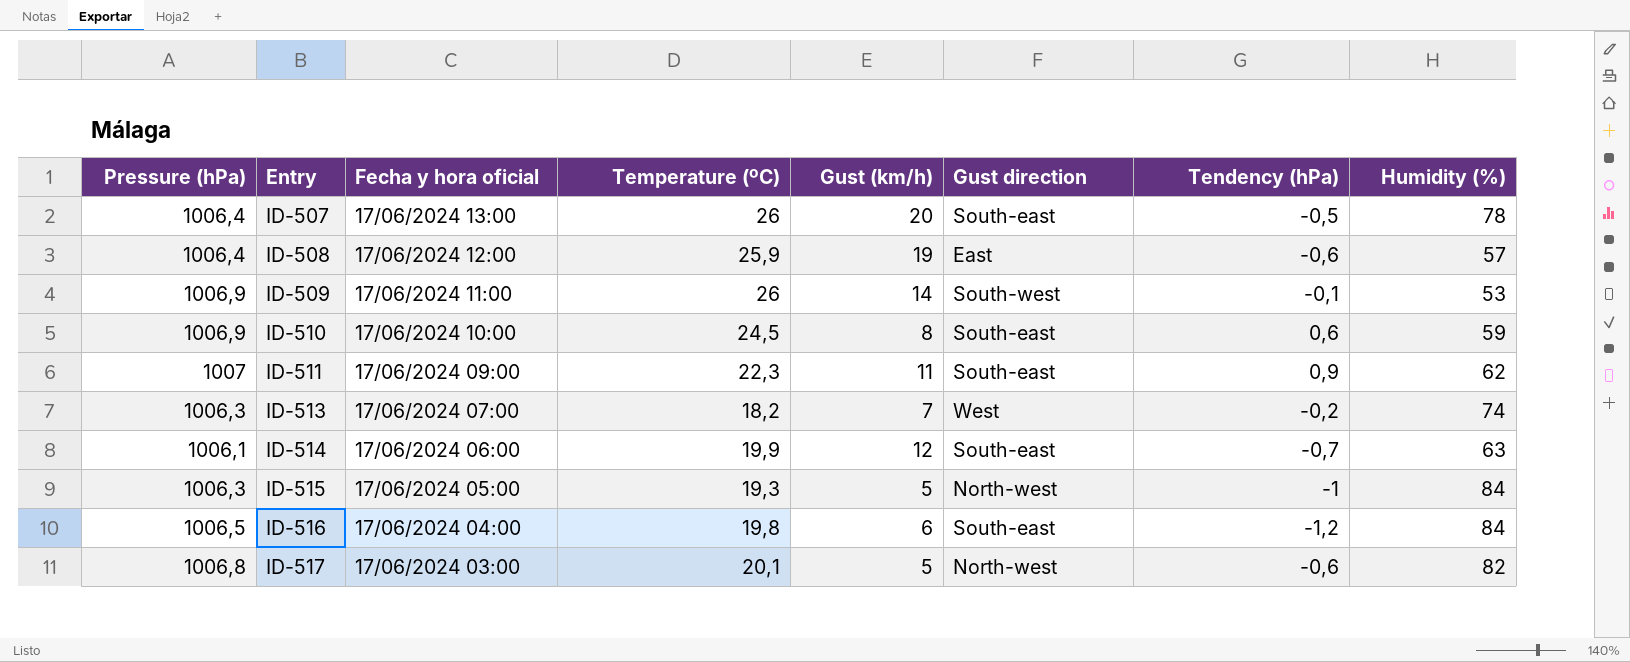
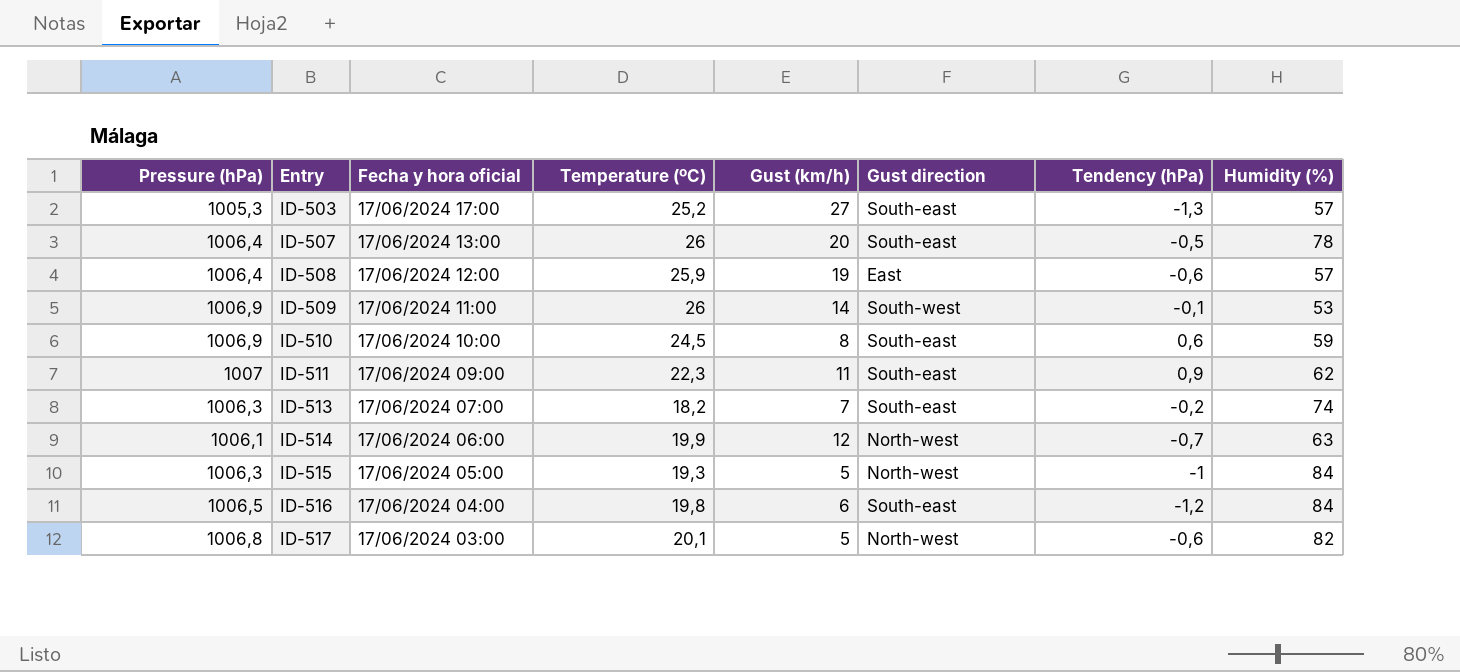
row ID-503: none -> 1005,3 | 17/06/2024 17:00 | 25,2 | 27 | South-east | -1,3 | 57
ID-513 | Gust direction: West -> South-east
ID-514 | Gust direction: South-east -> North-west

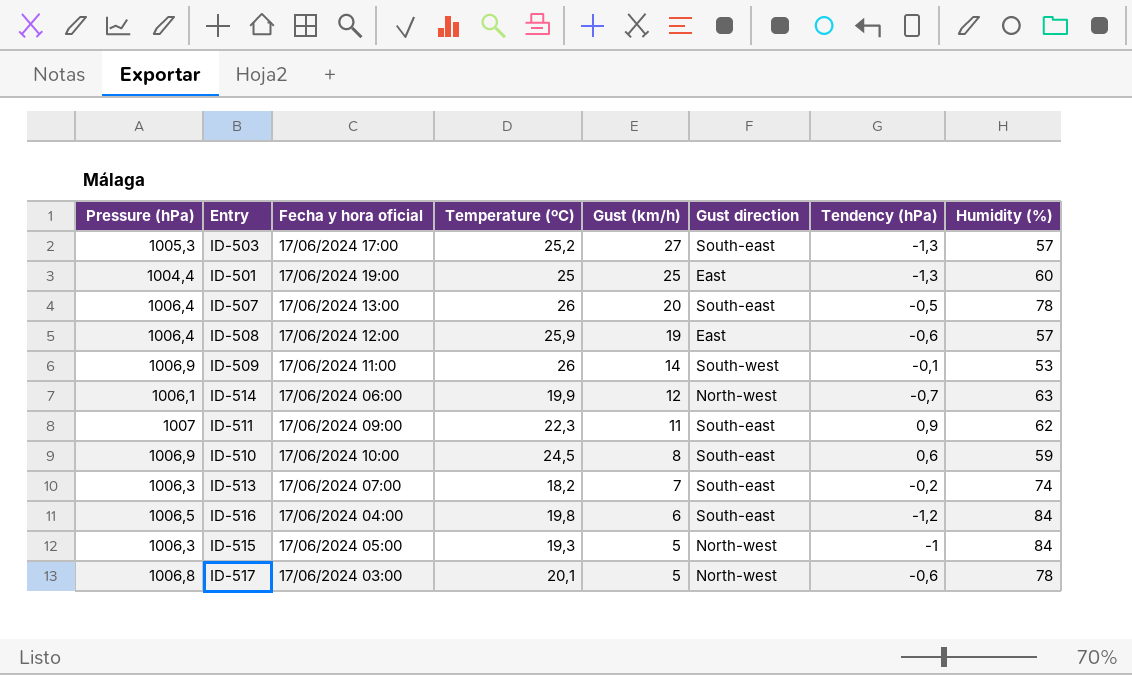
row order: Entry ascending -> Gust (km/h) descending
row ID-501: none -> 1004,4 | 17/06/2024 19:00 | 25 | 25 | East | -1,3 | 60
ID-517 | Humidity (%): 82 -> 78

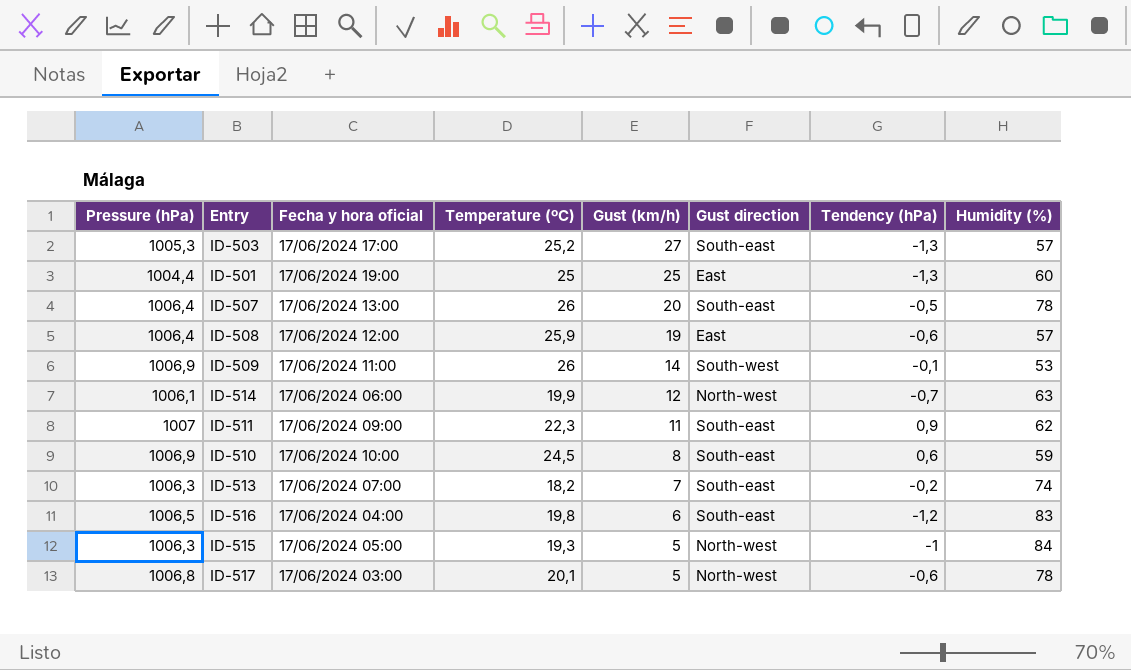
ID-516 | Humidity (%): 84 -> 83

